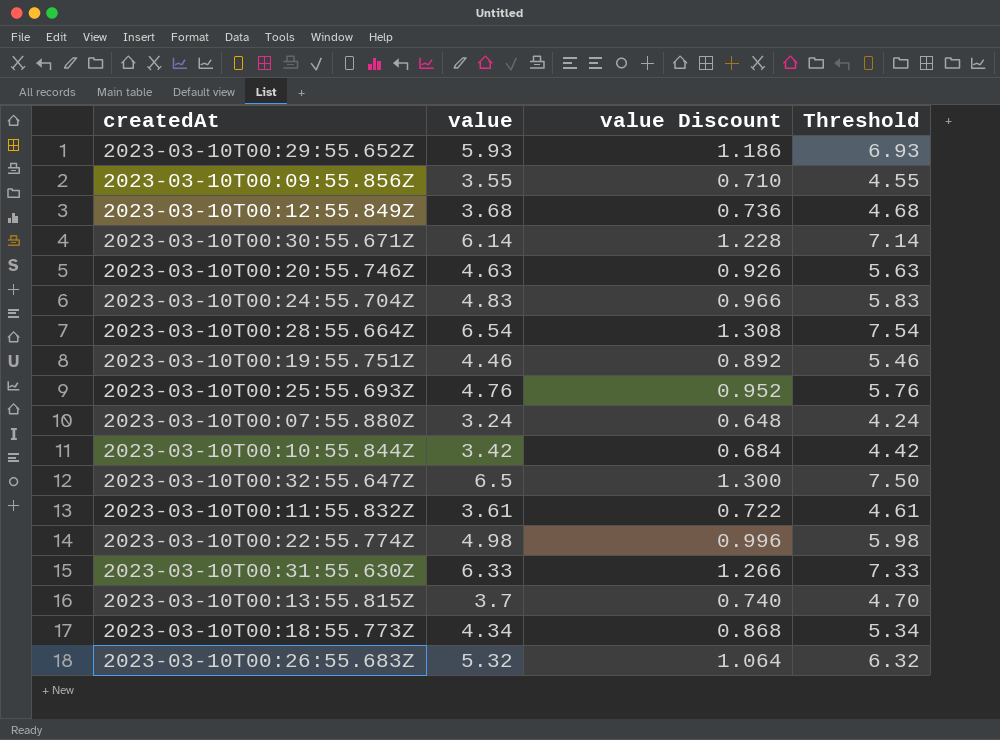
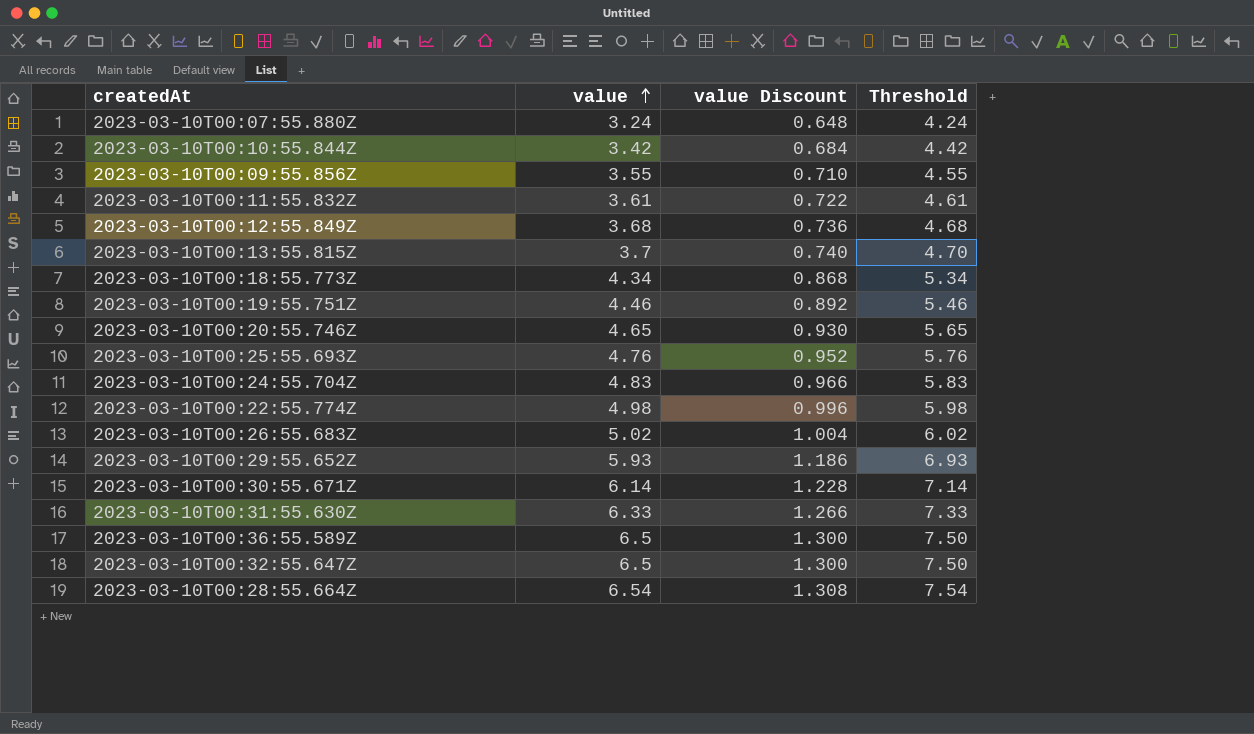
row order: none -> value ascending
2023-03-10T00:20:55.746Z | value: 4.63 -> 4.65
2023-03-10T00:20:55.746Z | value Discount: 0.926 -> 0.930
2023-03-10T00:20:55.746Z | Threshold: 5.63 -> 5.65
2023-03-10T00:26:55.683Z | value: 5.32 -> 5.02
2023-03-10T00:26:55.683Z | value Discount: 1.064 -> 1.004
2023-03-10T00:26:55.683Z | Threshold: 6.32 -> 6.02
row 2023-03-10T00:36:55.589Z: none -> 6.5 | 1.300 | 7.50

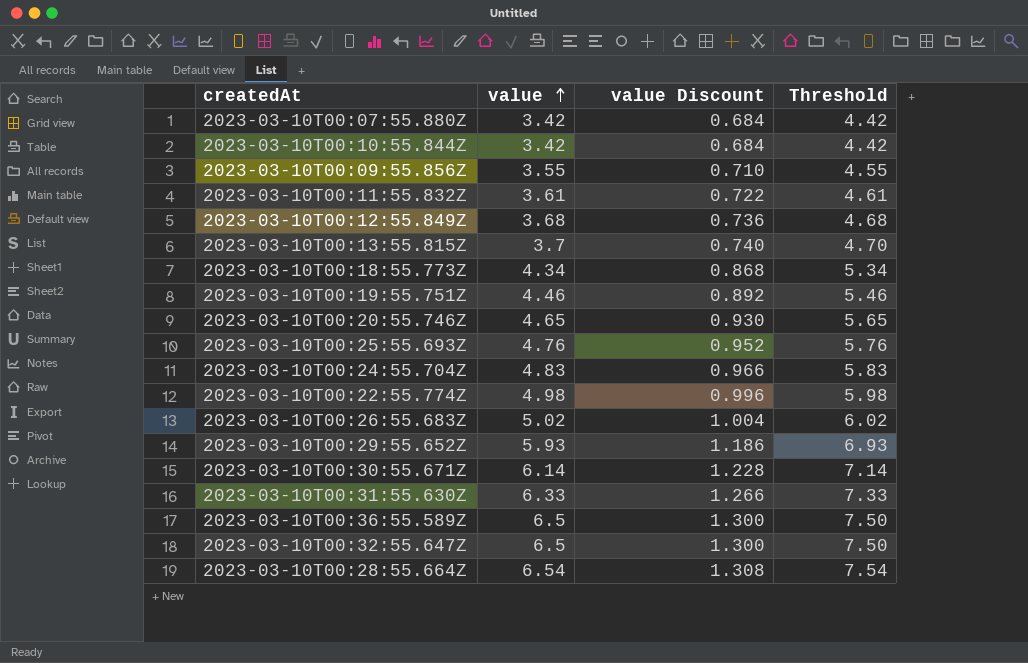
2023-03-10T00:07:55.880Z | value: 3.24 -> 3.42
2023-03-10T00:07:55.880Z | value Discount: 0.648 -> 0.684
2023-03-10T00:07:55.880Z | Threshold: 4.24 -> 4.42

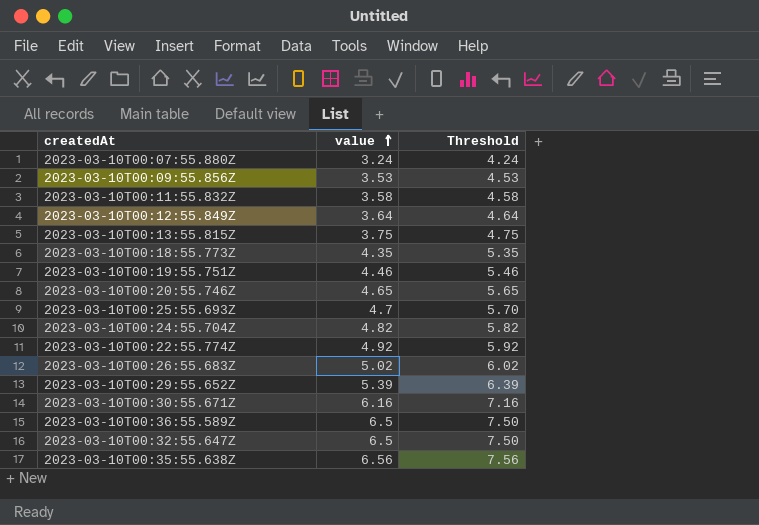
column value Discount | formula: [value] * 0.2 -> none
row 2023-03-10T00:10:55.844Z: 3.42 | 0.684 | 4.42 -> none
row 2023-03-10T00:31:55.630Z: 6.33 | 1.266 | 7.33 -> none
row 2023-03-10T00:28:55.664Z: 6.54 | 1.308 | 7.54 -> none
2023-03-10T00:07:55.880Z | value: 3.42 -> 3.24
2023-03-10T00:07:55.880Z | Threshold: 4.42 -> 4.24
2023-03-10T00:09:55.856Z | value: 3.55 -> 3.53
2023-03-10T00:09:55.856Z | Threshold: 4.55 -> 4.53
2023-03-10T00:11:55.832Z | value: 3.61 -> 3.58
2023-03-10T00:11:55.832Z | Threshold: 4.61 -> 4.58
2023-03-10T00:12:55.849Z | value: 3.68 -> 3.64
2023-03-10T00:12:55.849Z | Threshold: 4.68 -> 4.64
2023-03-10T00:13:55.815Z | value: 3.7 -> 3.75
2023-03-10T00:13:55.815Z | Threshold: 4.70 -> 4.75
2023-03-10T00:18:55.773Z | value: 4.34 -> 4.35
2023-03-10T00:18:55.773Z | Threshold: 5.34 -> 5.35
2023-03-10T00:25:55.693Z | value: 4.76 -> 4.7
2023-03-10T00:25:55.693Z | Threshold: 5.76 -> 5.70
2023-03-10T00:24:55.704Z | value: 4.83 -> 4.82
2023-03-10T00:24:55.704Z | Threshold: 5.83 -> 5.82
2023-03-10T00:22:55.774Z | value: 4.98 -> 4.92
2023-03-10T00:22:55.774Z | Threshold: 5.98 -> 5.92
2023-03-10T00:29:55.652Z | value: 5.93 -> 5.39
2023-03-10T00:29:55.652Z | Threshold: 6.93 -> 6.39
2023-03-10T00:30:55.671Z | value: 6.14 -> 6.16
2023-03-10T00:30:55.671Z | Threshold: 7.14 -> 7.16
row 2023-03-10T00:35:55.638Z: none -> 6.56 | 7.56

